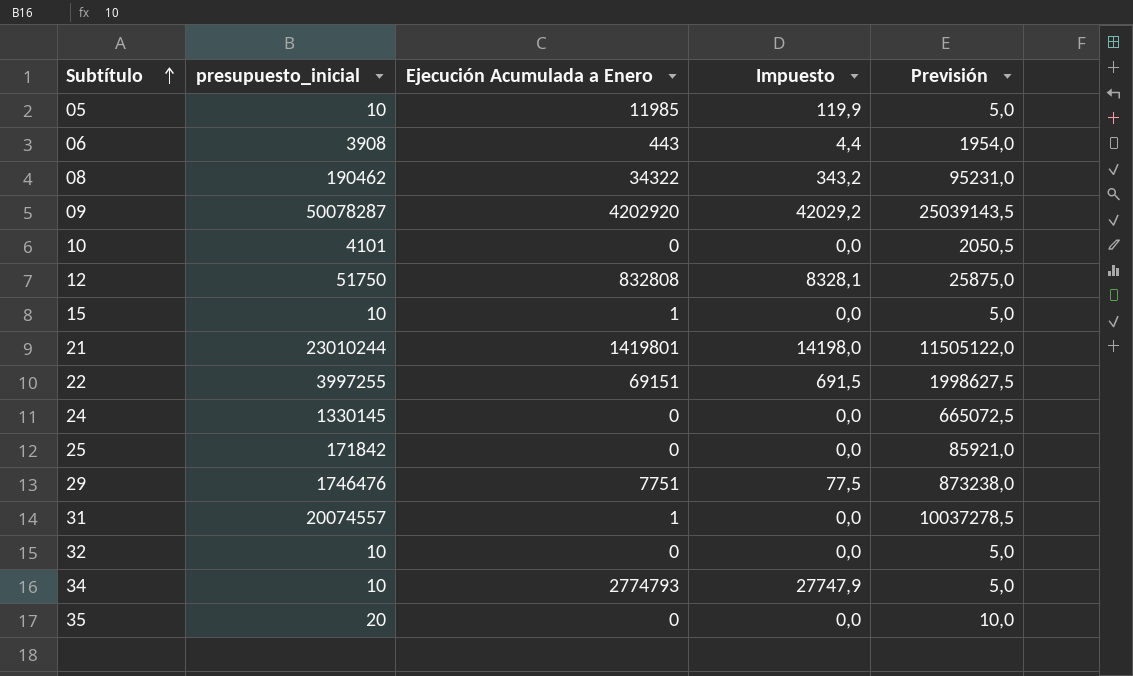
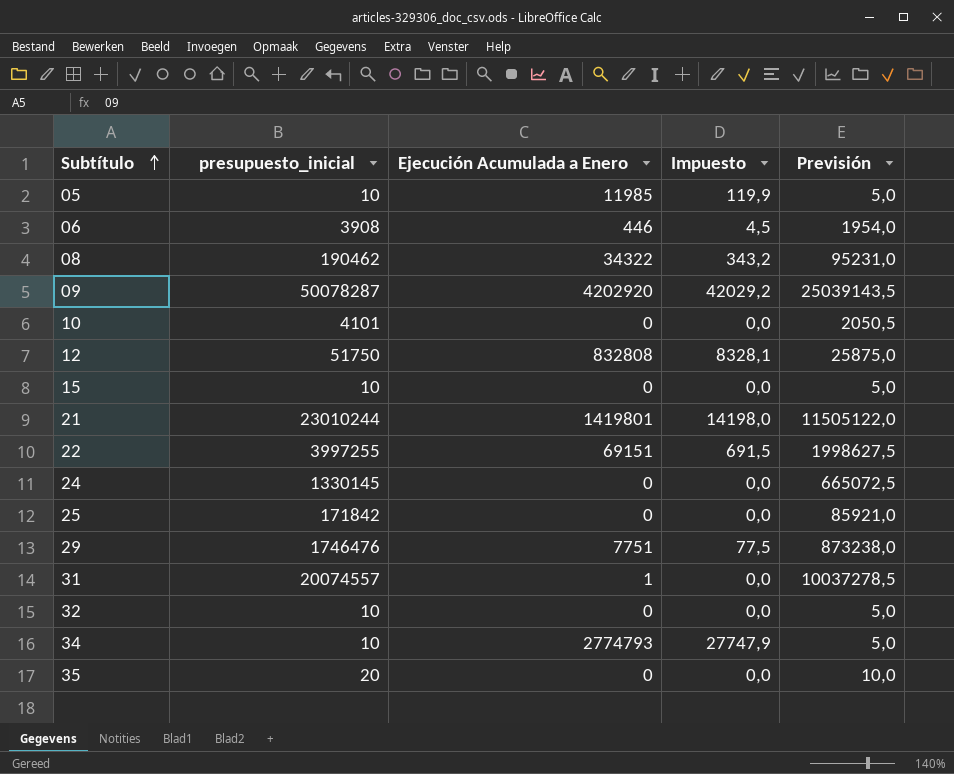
06 | Ejecución Acumulada a Enero: 443 -> 446
06 | Impuesto: 4,4 -> 4,5
15 | Ejecución Acumulada a Enero: 1 -> 0

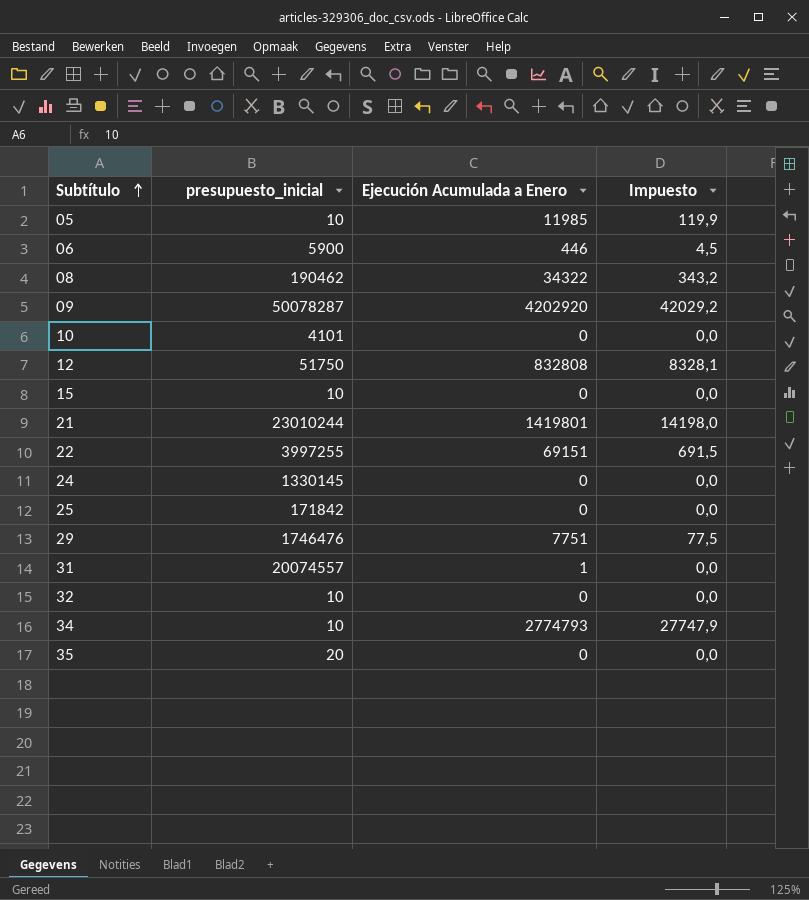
column Previsión | formula: [presupuesto_inicial] * 0,5 -> none
06 | presupuesto_inicial: 3908 -> 5900

